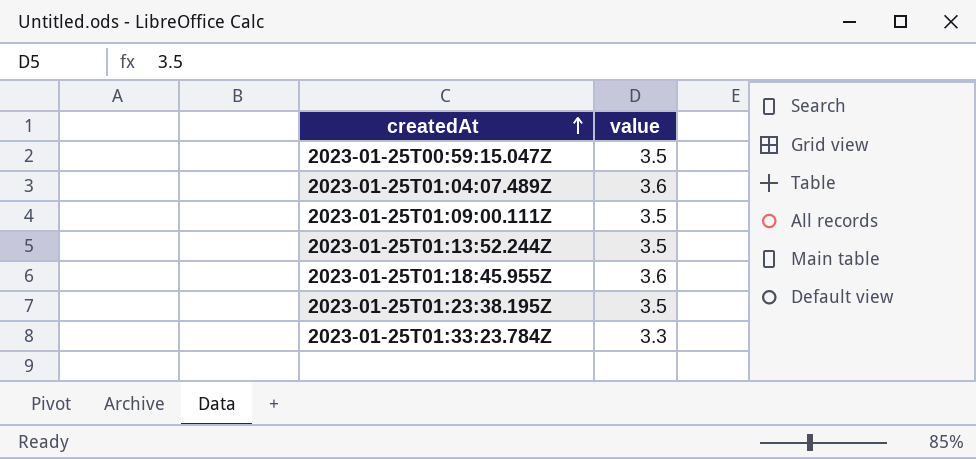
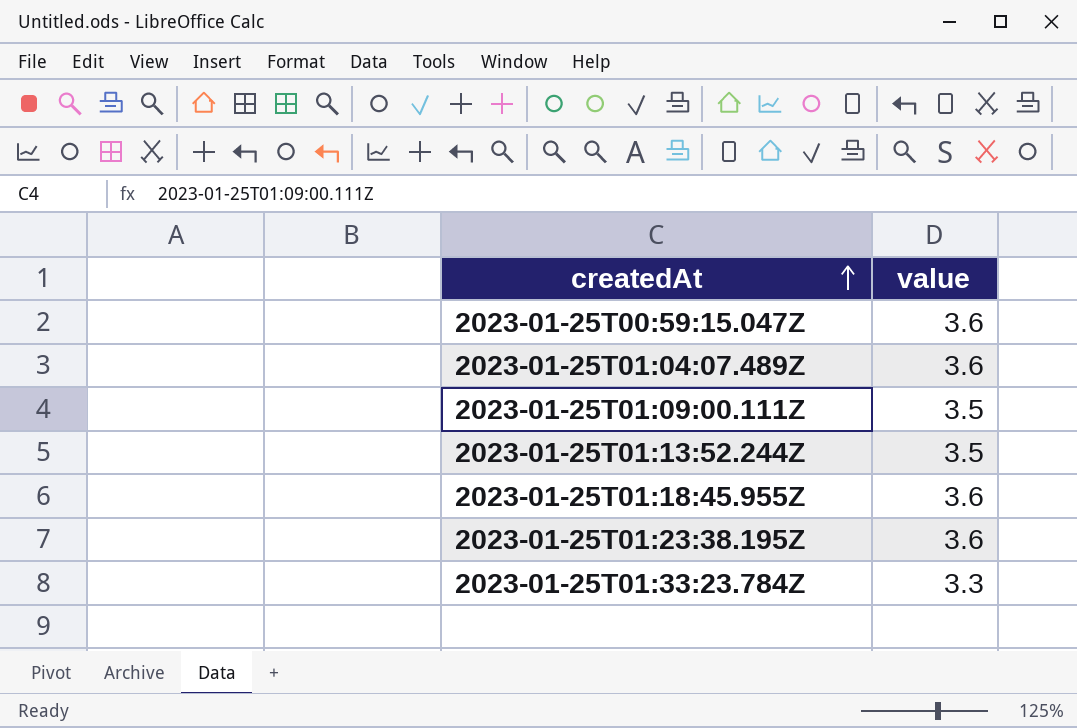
2023-01-25T00:59:15.047Z | value: 3.5 -> 3.6
2023-01-25T01:23:38.195Z | value: 3.5 -> 3.6

